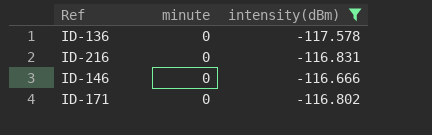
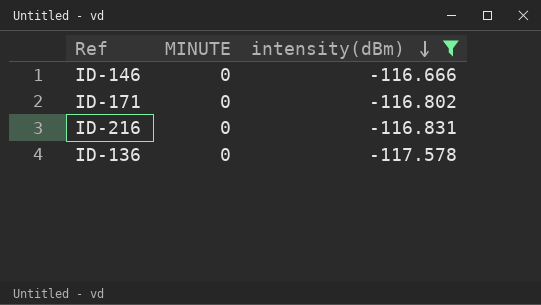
row order: none -> intensity(dBm) descending
column name: minute -> MINUTE

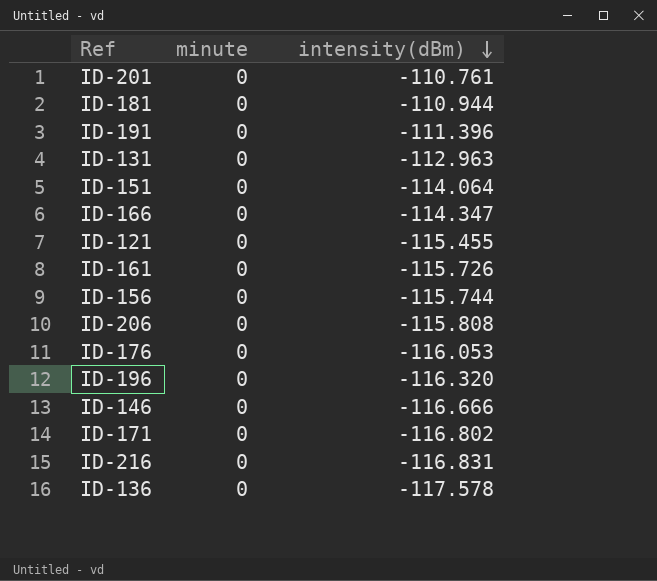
filter: intensity(dBm) <= -116.666 -> none
column name: MINUTE -> minute

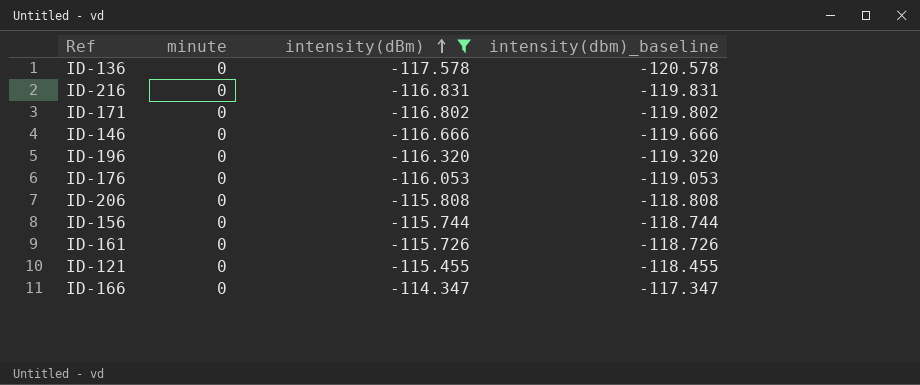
filter: none -> intensity(dBm) <= -114.347
row order: intensity(dBm) descending -> intensity(dBm) ascending
column intensity(dbm)_baseline | formula: none -> [intensity(dBm)] - 3

